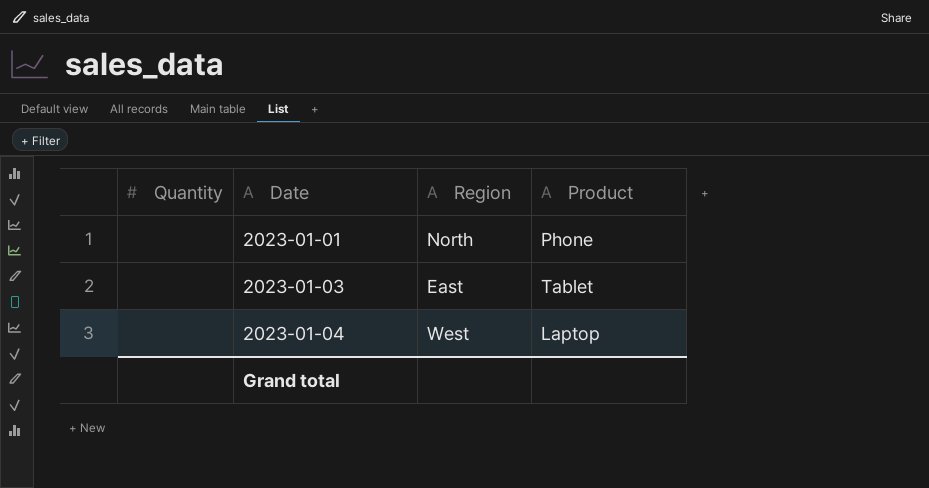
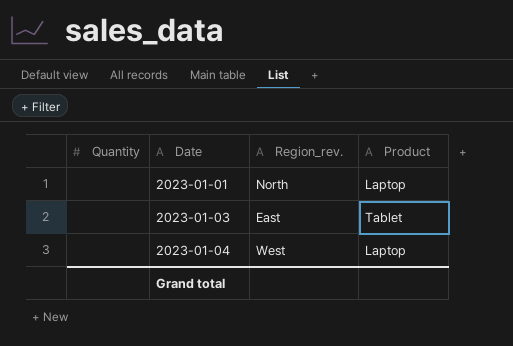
column name: Region -> Region_rev.
2023-01-01 | Product: Phone -> Laptop

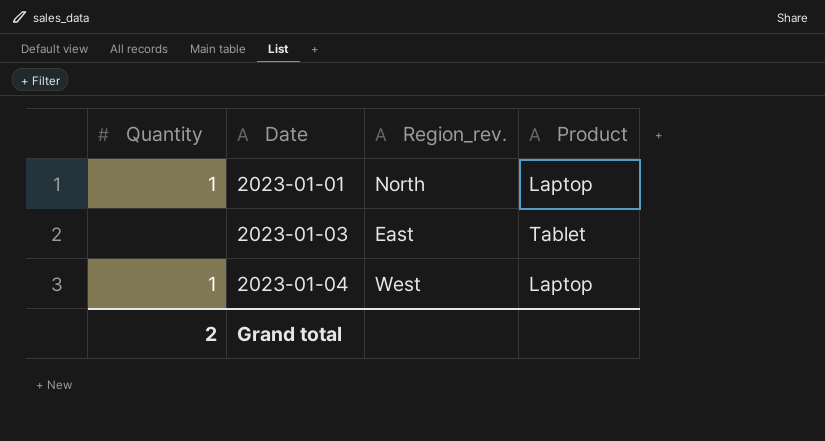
2023-01-01 | Quantity: none -> 1
2023-01-04 | Quantity: none -> 1
Grand total | Quantity: none -> 2

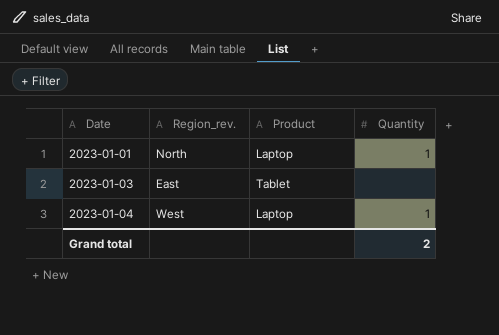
column Quantity | position: 1 -> 4

